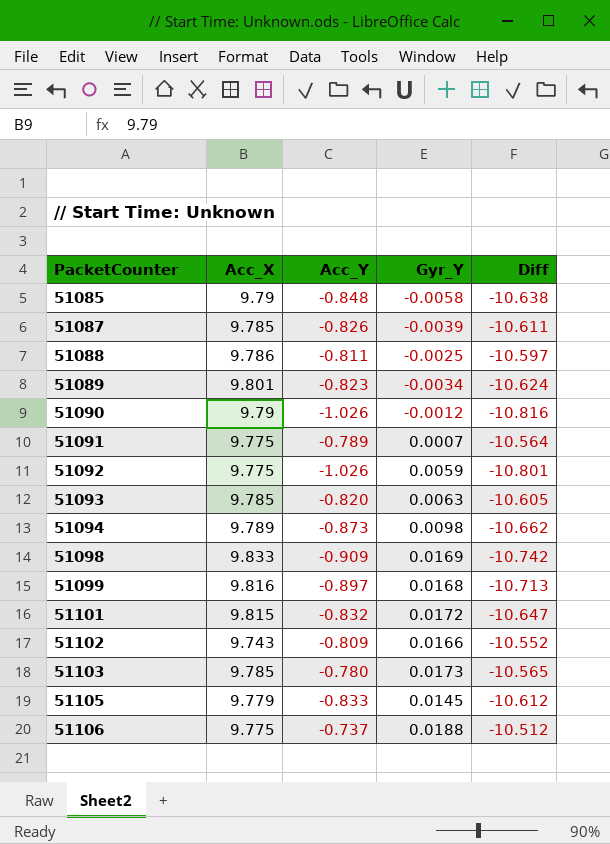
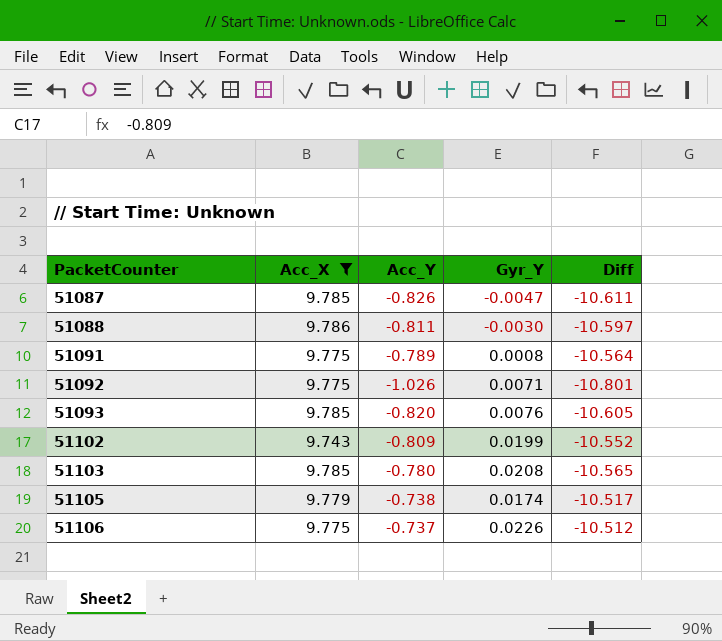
filter: none -> Acc_X <= 9.786
51087 | Gyr_Y: -0.0039 -> -0.0047
51088 | Gyr_Y: -0.0025 -> -0.0030
51091 | Gyr_Y: 0.0007 -> 0.0008
51092 | Gyr_Y: 0.0059 -> 0.0071
51093 | Gyr_Y: 0.0063 -> 0.0076
51102 | Gyr_Y: 0.0166 -> 0.0199
51103 | Gyr_Y: 0.0173 -> 0.0208
51105 | Acc_Y: -0.833 -> -0.738
51105 | Gyr_Y: 0.0145 -> 0.0174
51105 | Diff: -10.612 -> -10.517
51106 | Gyr_Y: 0.0188 -> 0.0226

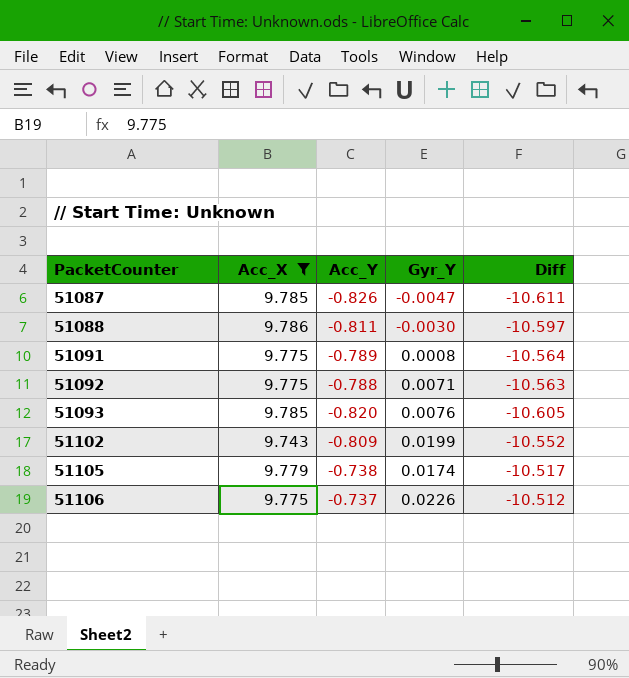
row 51103: 9.785 | -0.780 | 0.0208 | -10.565 -> none
51092 | Acc_Y: -1.026 -> -0.788
51092 | Diff: -10.801 -> -10.563

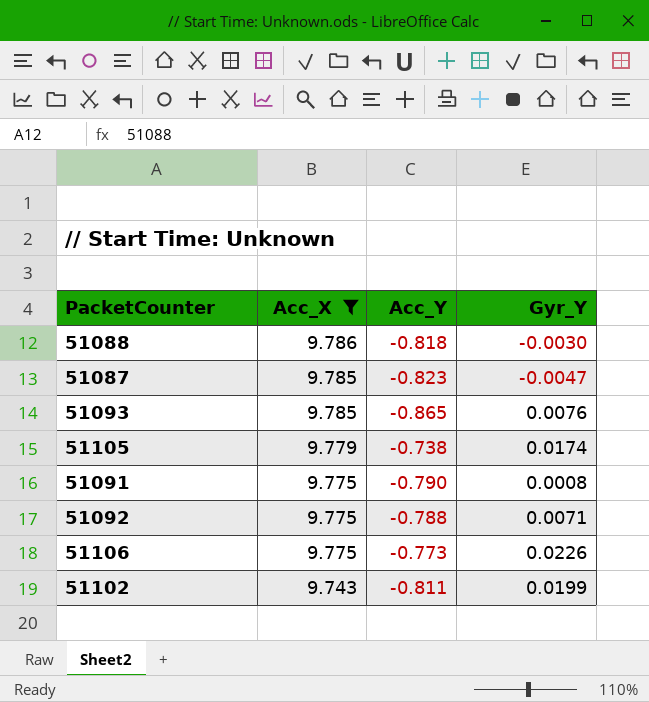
row order: PacketCounter ascending -> Acc_X descending
column Diff | formula: [Acc_Y] - [Acc_X] -> none
51088 | Acc_Y: -0.811 -> -0.818
51087 | Acc_Y: -0.826 -> -0.823
51093 | Acc_Y: -0.820 -> -0.865
51091 | Acc_Y: -0.789 -> -0.790
51106 | Acc_Y: -0.737 -> -0.773
51102 | Acc_Y: -0.809 -> -0.811

